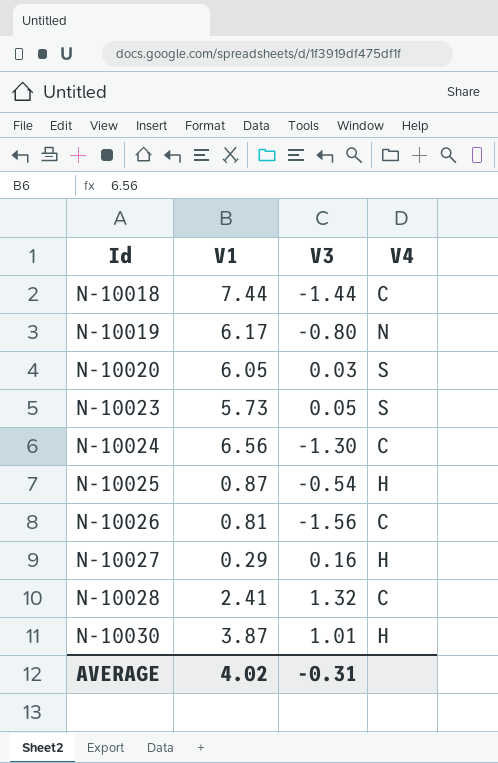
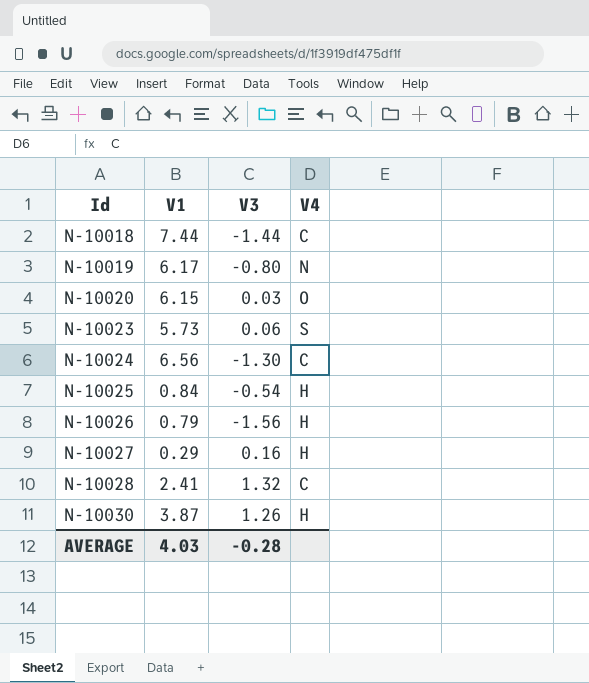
N-10020 | V1: 6.05 -> 6.15
N-10020 | V4: S -> O
N-10023 | V3: 0.05 -> 0.06
N-10025 | V1: 0.87 -> 0.84
N-10026 | V1: 0.81 -> 0.79
N-10026 | V4: C -> H
N-10030 | V3: 1.01 -> 1.26
AVERAGE | V1: 4.02 -> 4.03
AVERAGE | V3: -0.31 -> -0.28

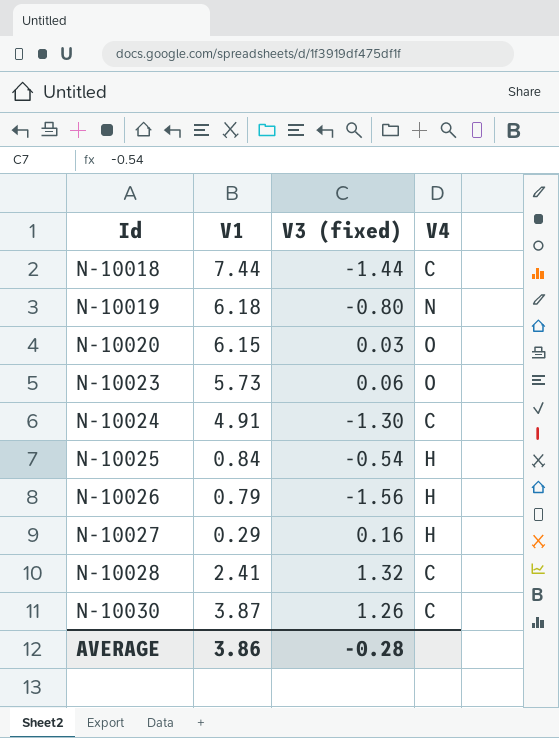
column name: V3 -> V3 (fixed)
N-10019 | V1: 6.17 -> 6.18
N-10023 | V4: S -> O
N-10024 | V1: 6.56 -> 4.91
N-10030 | V4: H -> C
AVERAGE | V1: 4.03 -> 3.86

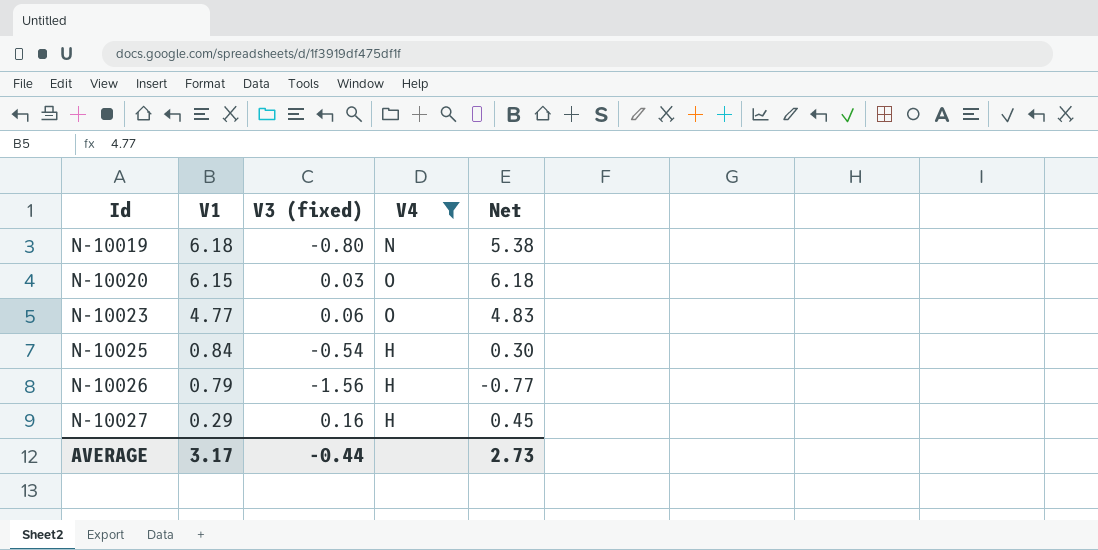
filter: none -> V4 != C
column Net | formula: none -> [V1] + [V3 (fixed)]
N-10023 | V1: 5.73 -> 4.77
AVERAGE | V1: 3.86 -> 3.17
AVERAGE | V3 (fixed): -0.28 -> -0.44

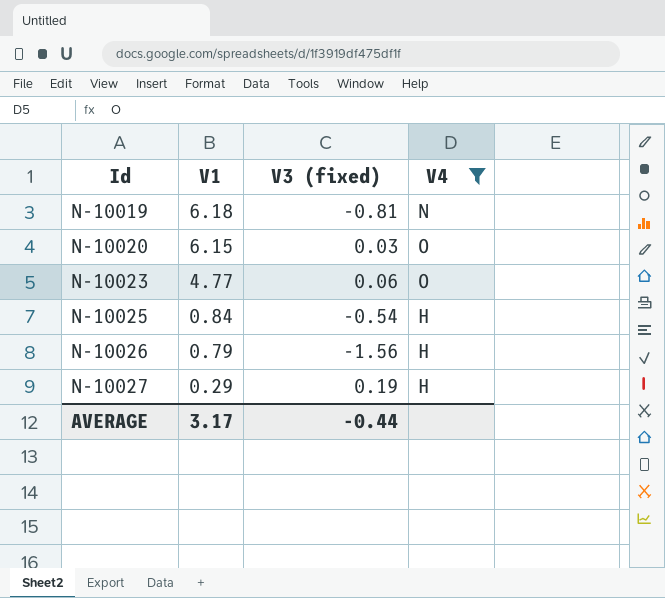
column Net | formula: [V1] + [V3 (fixed)] -> none
N-10019 | V3 (fixed): -0.80 -> -0.81
N-10027 | V3 (fixed): 0.16 -> 0.19

